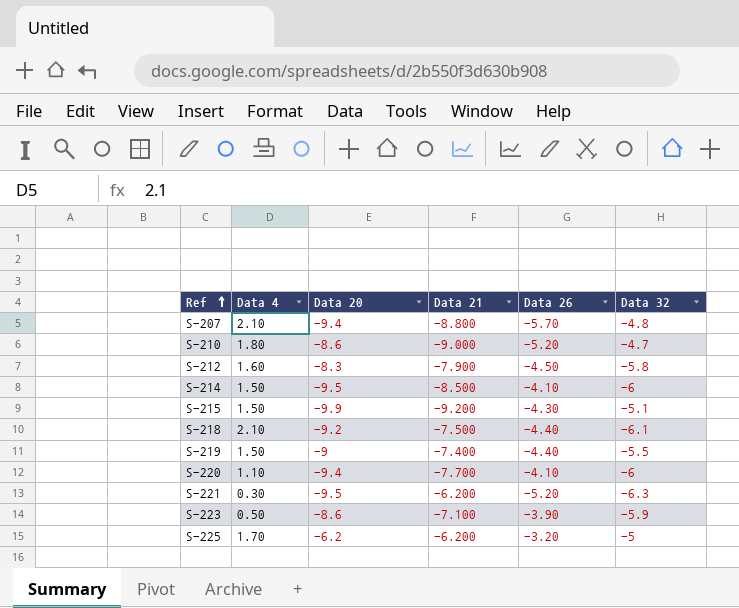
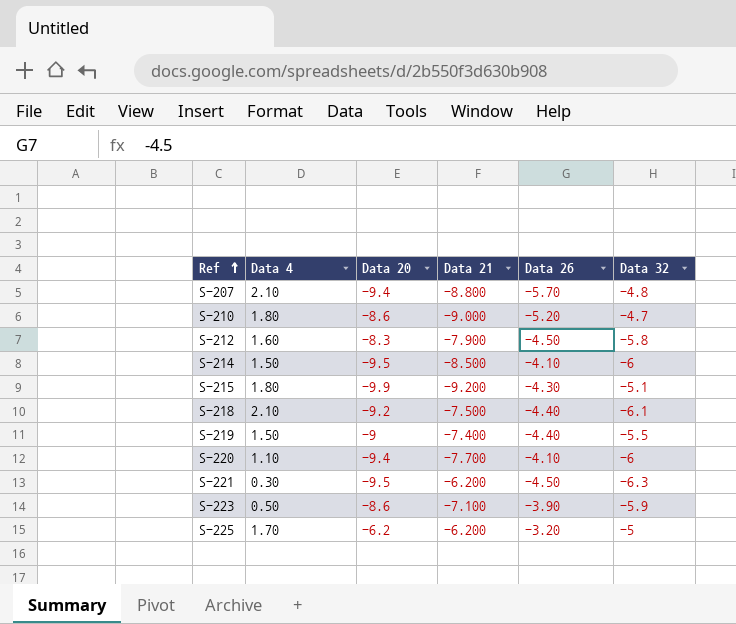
S-215 | Data 4: 1.50 -> 1.80
S-221 | Data 26: -5.20 -> -4.50

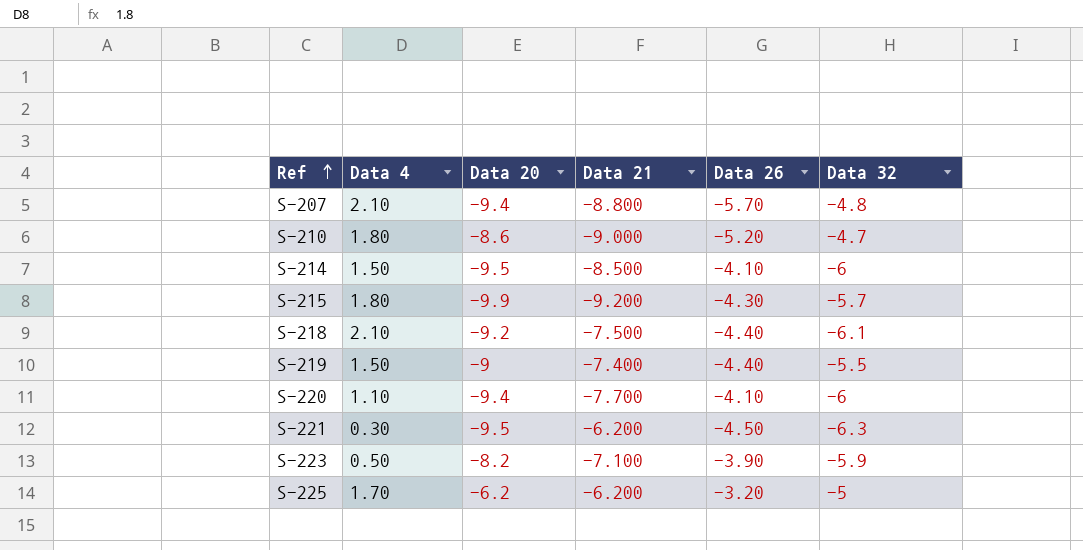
row S-212: 1.60 | -8.3 | -7.900 | -4.50 | -5.8 -> none
S-215 | Data 32: -5.1 -> -5.7
S-223 | Data 20: -8.6 -> -8.2

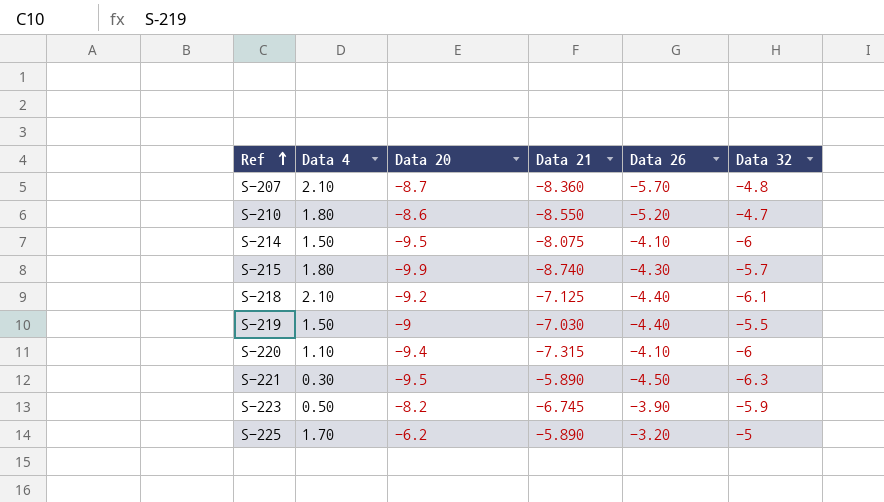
S-207 | Data 20: -9.4 -> -8.7
S-207 | Data 21: -8.800 -> -8.360
S-210 | Data 21: -9.000 -> -8.550
S-214 | Data 21: -8.500 -> -8.075
S-215 | Data 21: -9.200 -> -8.740
S-218 | Data 21: -7.500 -> -7.125
S-219 | Data 21: -7.400 -> -7.030
S-220 | Data 21: -7.700 -> -7.315
S-221 | Data 21: -6.200 -> -5.890
S-223 | Data 21: -7.100 -> -6.745
S-225 | Data 21: -6.200 -> -5.890

